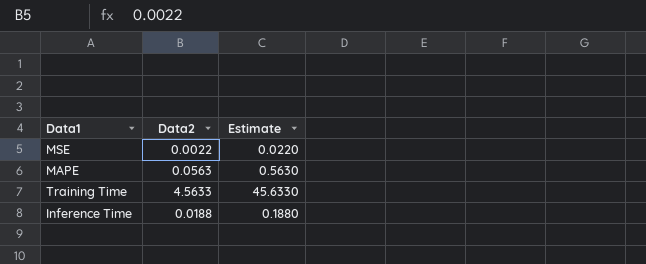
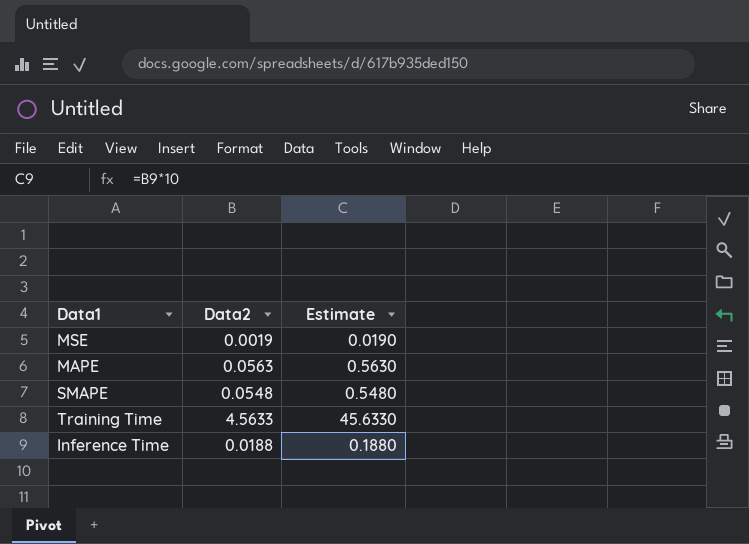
MSE | Data2: 0.0022 -> 0.0019
MSE | Estimate: 0.0220 -> 0.0190
row SMAPE: none -> 0.0548 | 0.5480

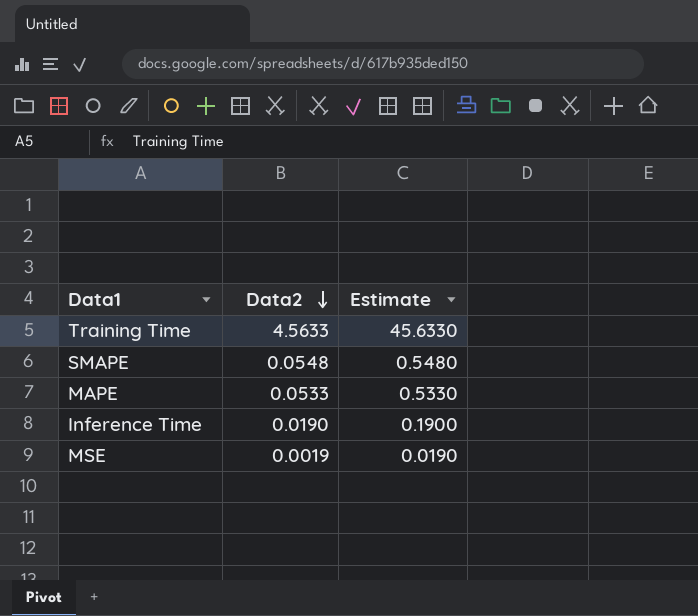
row order: none -> Data2 descending
MAPE | Data2: 0.0563 -> 0.0533
MAPE | Estimate: 0.5630 -> 0.5330
Inference Time | Data2: 0.0188 -> 0.0190
Inference Time | Estimate: 0.1880 -> 0.1900

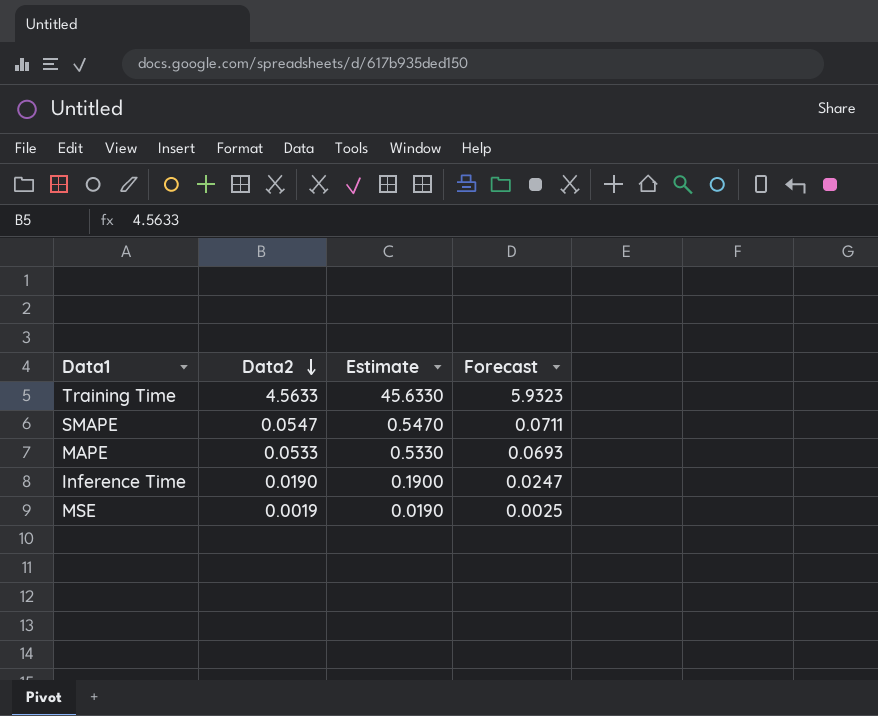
column Forecast | formula: none -> [Data2] * 1.3
SMAPE | Data2: 0.0548 -> 0.0547
SMAPE | Estimate: 0.5480 -> 0.5470

